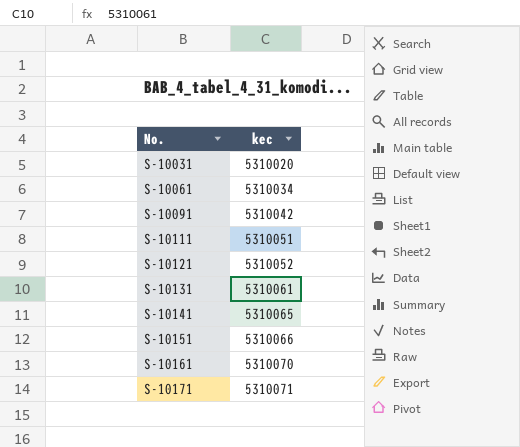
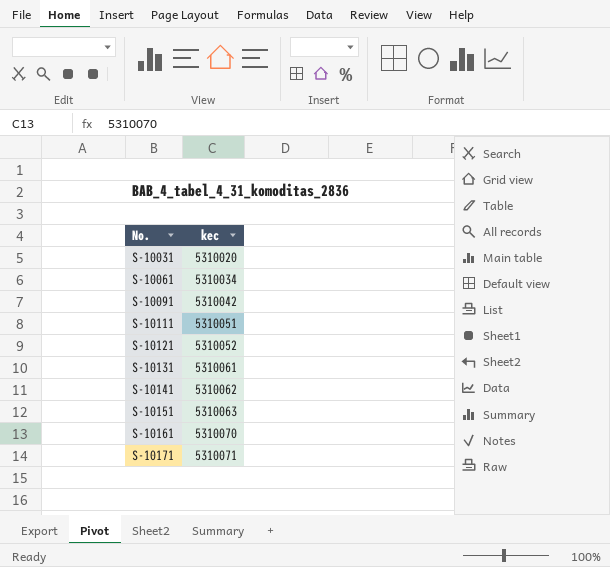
S-10141 | kec: 5310065 -> 5310062
S-10151 | kec: 5310066 -> 5310063

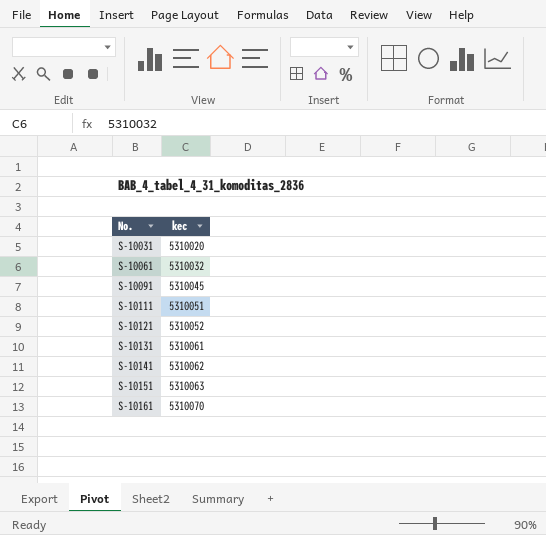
row S-10171: 5310071 -> none
S-10061 | kec: 5310034 -> 5310032
S-10091 | kec: 5310042 -> 5310045

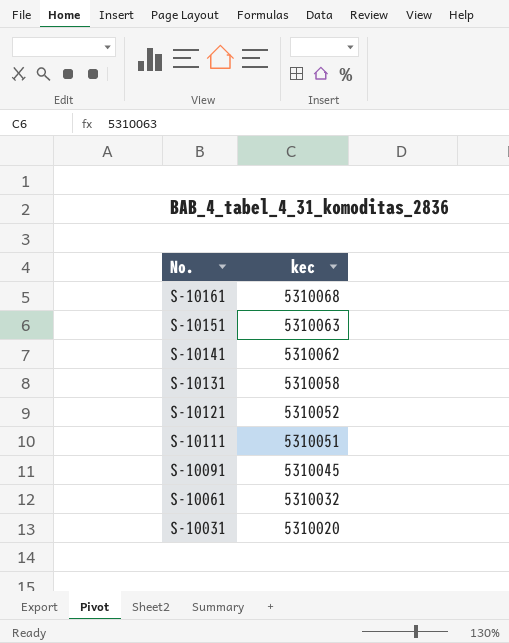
row order: No. ascending -> No. descending
S-10161 | kec: 5310070 -> 5310068
S-10131 | kec: 5310061 -> 5310058

